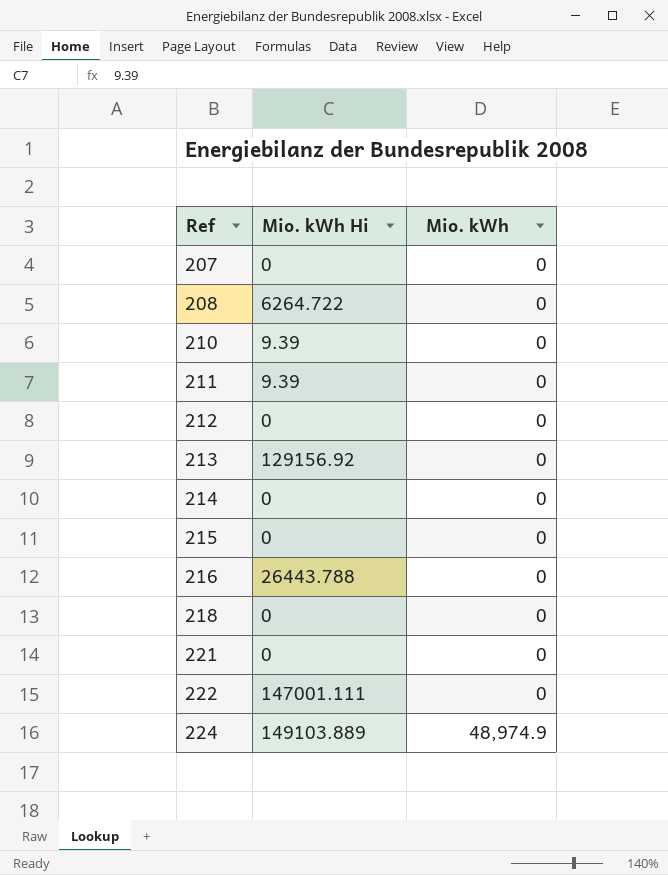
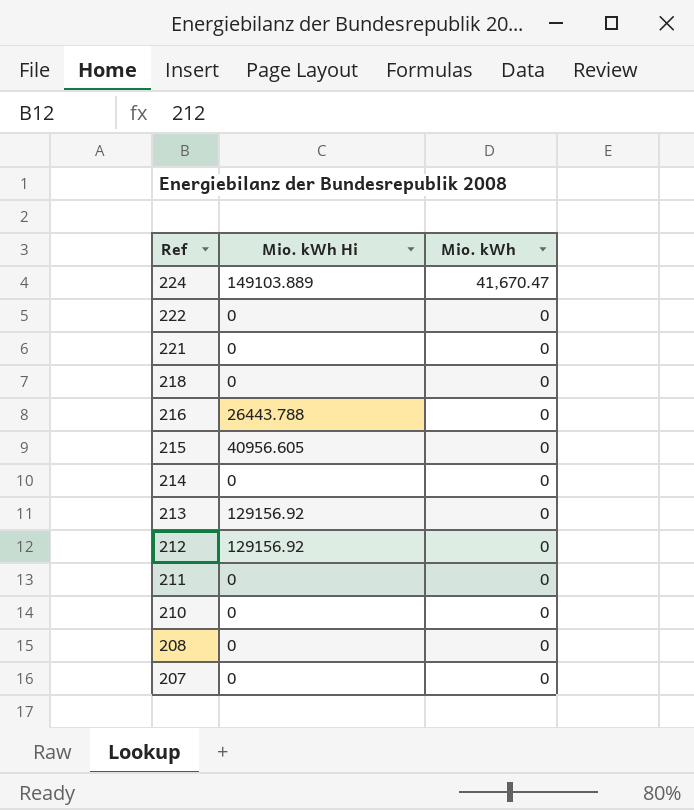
row order: Ref ascending -> Ref descending
224 | Mio. kWh: 48,974.9 -> 41,670.47
222 | Mio. kWh Hi: 147001.111 -> 0
215 | Mio. kWh Hi: 0 -> 40956.605
212 | Mio. kWh Hi: 0 -> 129156.92
211 | Mio. kWh Hi: 9.39 -> 0
210 | Mio. kWh Hi: 9.39 -> 0
208 | Mio. kWh Hi: 6264.722 -> 0

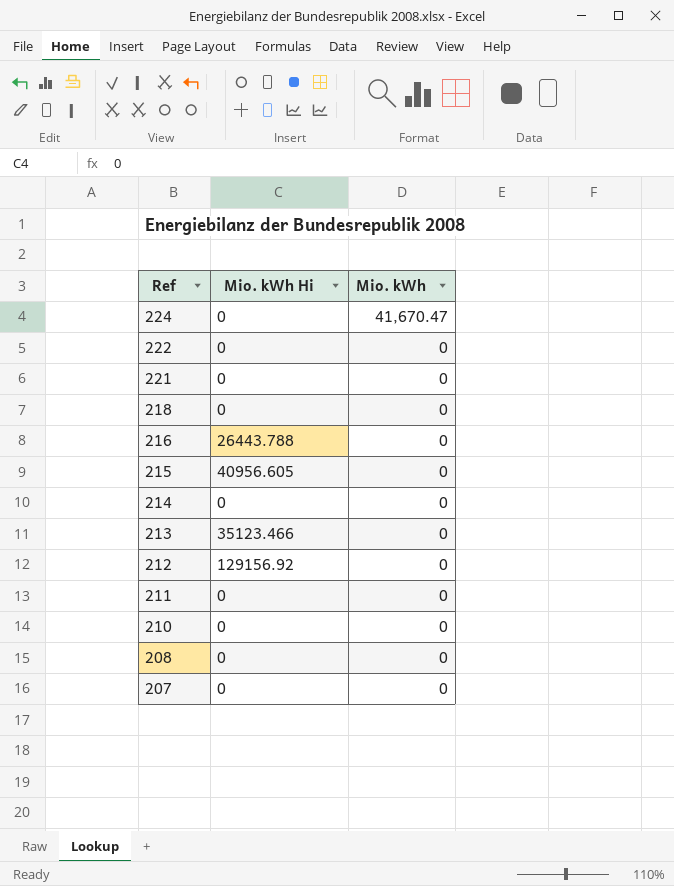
224 | Mio. kWh Hi: 149103.889 -> 0
213 | Mio. kWh Hi: 129156.92 -> 35123.466

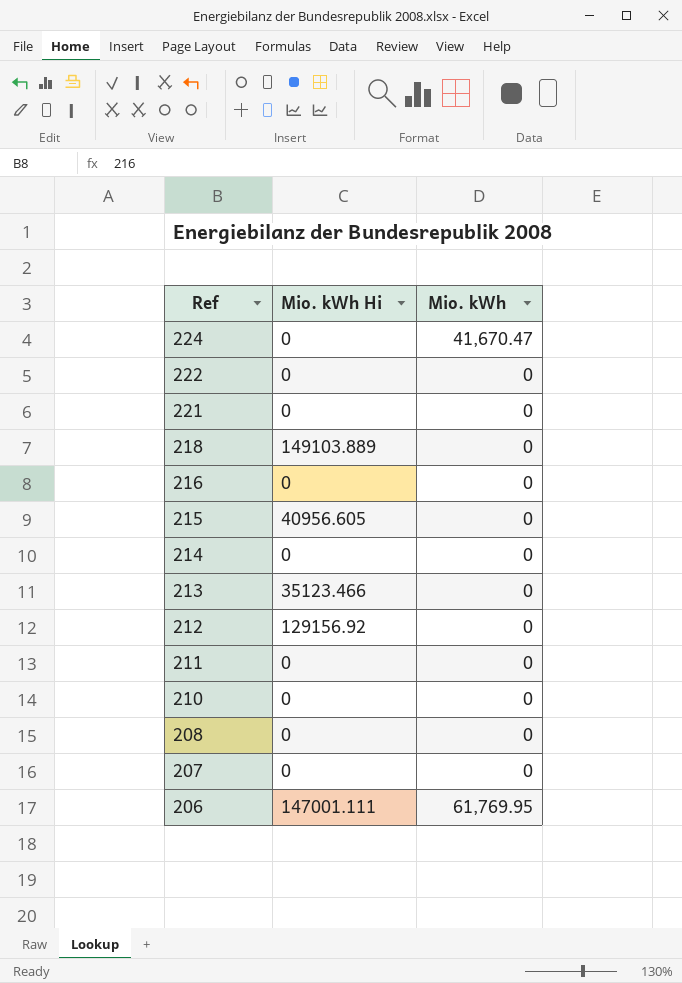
218 | Mio. kWh Hi: 0 -> 149103.889
216 | Mio. kWh Hi: 26443.788 -> 0
row 206: none -> 147001.111 | 61,769.95

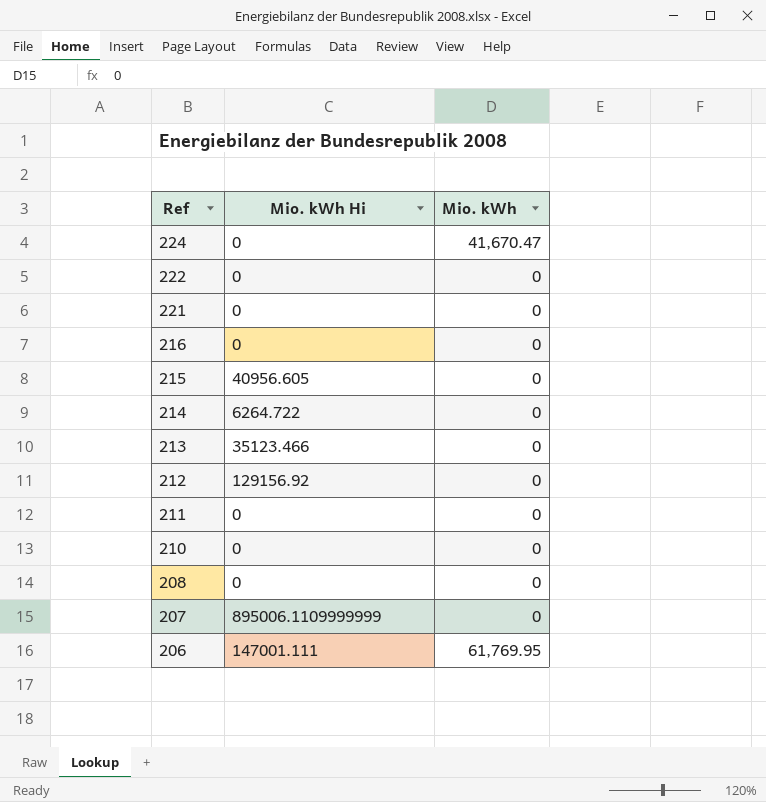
row 218: 149103.889 | 0 -> none
214 | Mio. kWh Hi: 0 -> 6264.722
207 | Mio. kWh Hi: 0 -> 895006.1109999999

